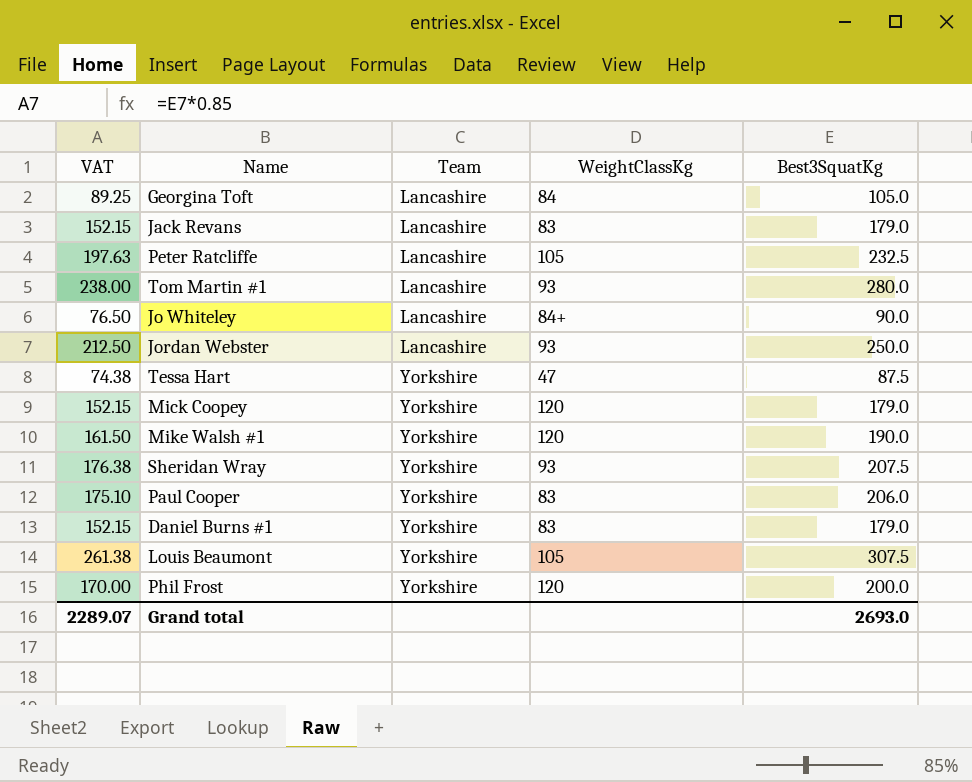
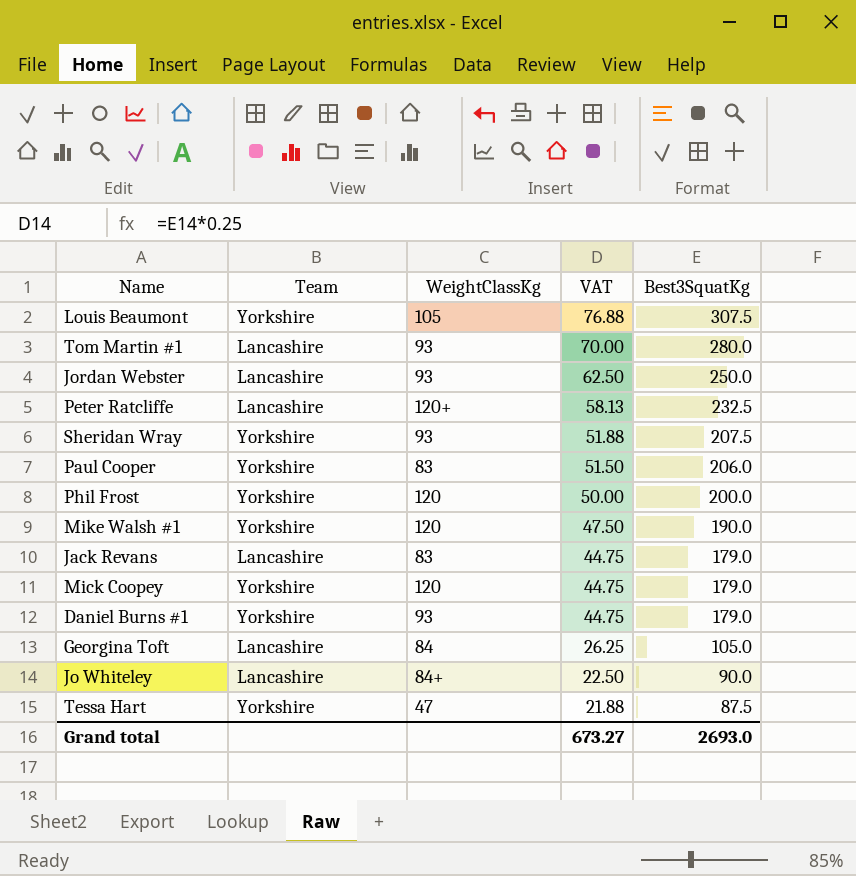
row order: Team ascending -> VAT descending
column VAT | formula: [Best3SquatKg] * 0.85 -> [Best3SquatKg] * 0.25
column VAT | position: 1 -> 4
Peter Ratcliffe | WeightClassKg: 105 -> 120+
Daniel Burns #1 | WeightClassKg: 83 -> 93
Grand total | VAT: 2289.07 -> 673.27

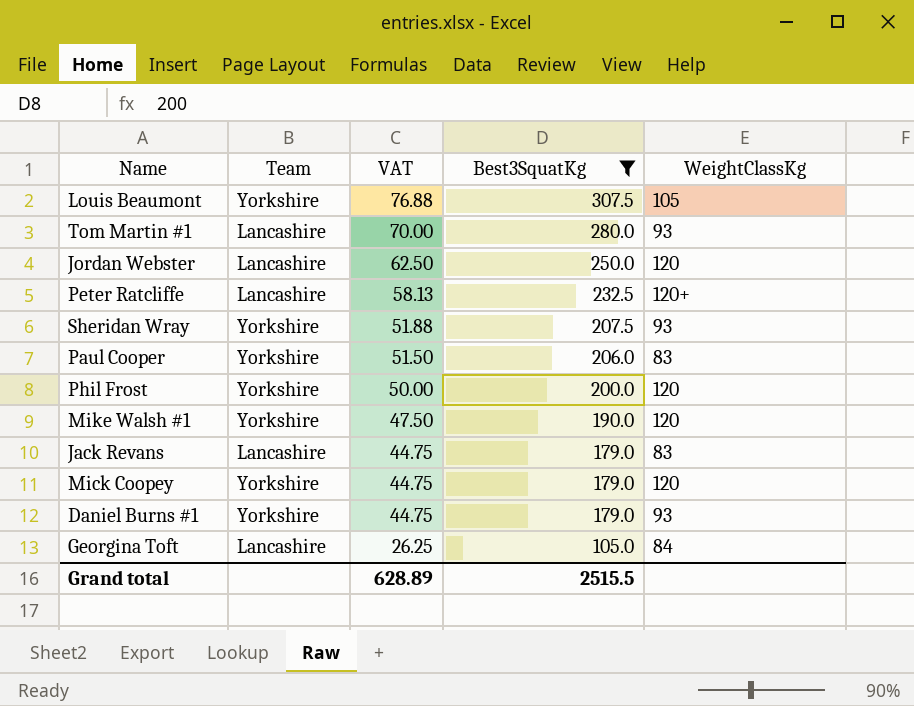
filter: none -> Best3SquatKg >= 105.0
column WeightClassKg | position: 3 -> 5
Jordan Webster | WeightClassKg: 93 -> 120
Grand total | VAT: 673.27 -> 628.89
Grand total | Best3SquatKg: 2693.0 -> 2515.5

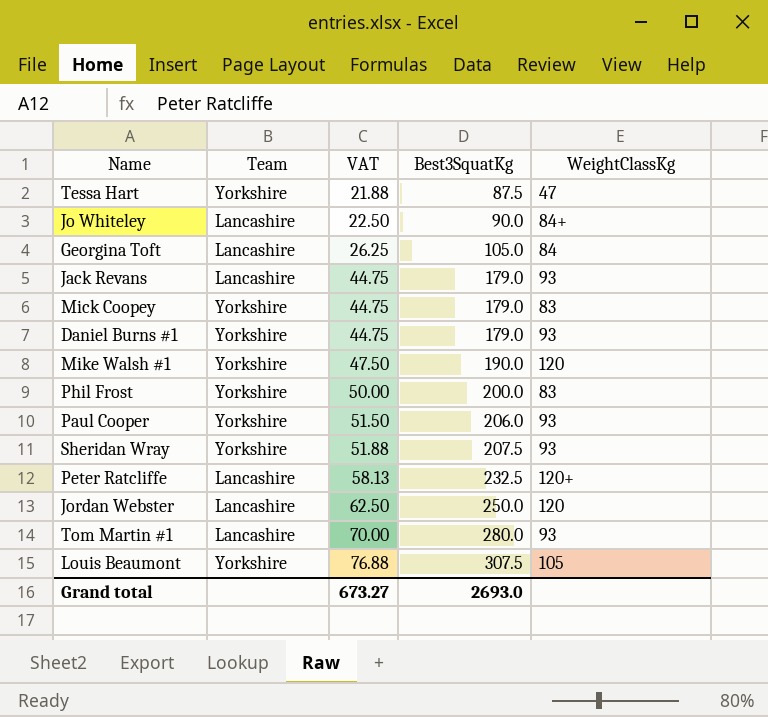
filter: Best3SquatKg >= 105.0 -> none
row order: VAT descending -> VAT ascending
Jack Revans | WeightClassKg: 83 -> 93
Mick Coopey | WeightClassKg: 120 -> 83
Phil Frost | WeightClassKg: 120 -> 83
Paul Cooper | WeightClassKg: 83 -> 93
Grand total | VAT: 628.89 -> 673.27
Grand total | Best3SquatKg: 2515.5 -> 2693.0

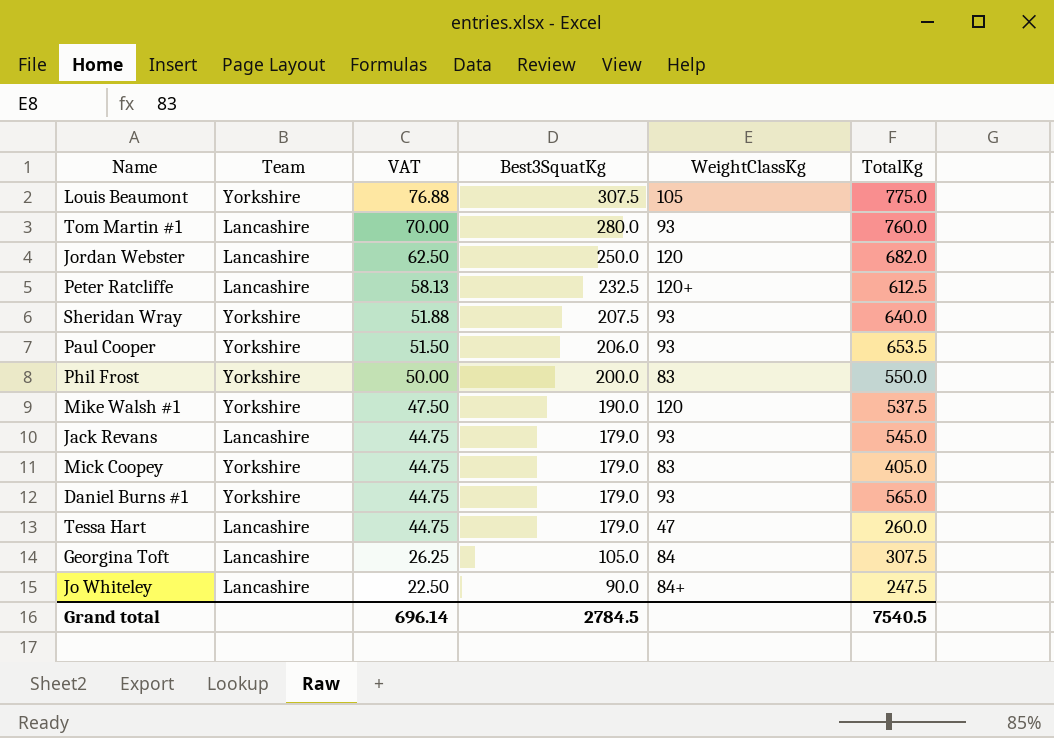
row order: VAT ascending -> VAT descending
column TotalKg | position: none -> 6
Tessa Hart | Team: Yorkshire -> Lancashire
Tessa Hart | VAT: 21.88 -> 44.75
Tessa Hart | Best3SquatKg: 87.5 -> 179.0
Grand total | VAT: 673.27 -> 696.14
Grand total | Best3SquatKg: 2693.0 -> 2784.5

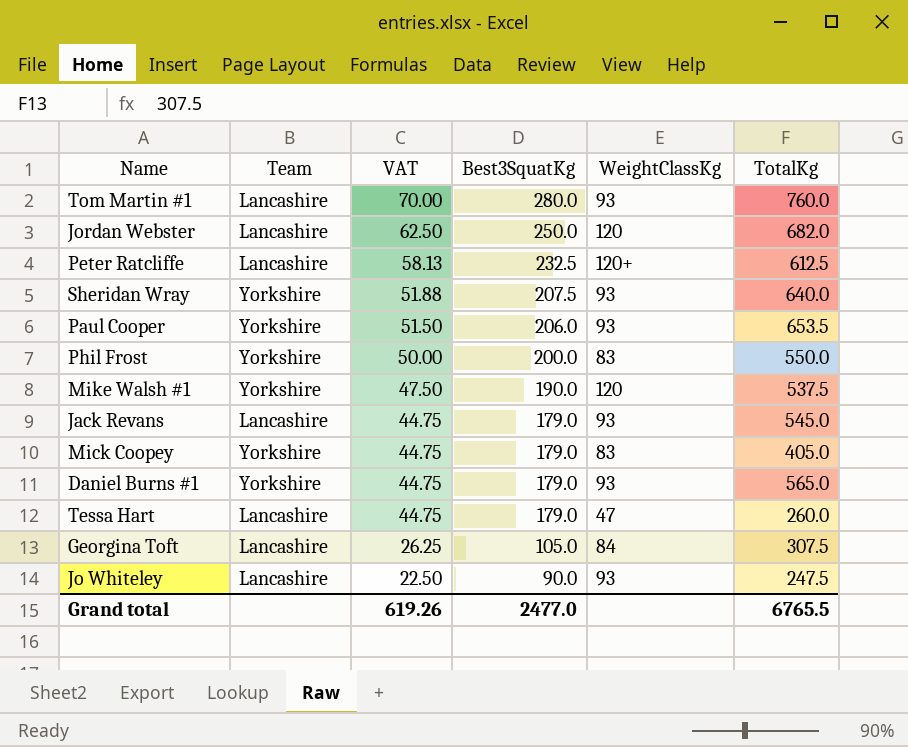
row Louis Beaumont: Yorkshire | 76.88 | 307.5 | 105 | 775.0 -> none
Jo Whiteley | WeightClassKg: 84+ -> 93
Grand total | VAT: 696.14 -> 619.26
Grand total | Best3SquatKg: 2784.5 -> 2477.0
Grand total | TotalKg: 7540.5 -> 6765.5

